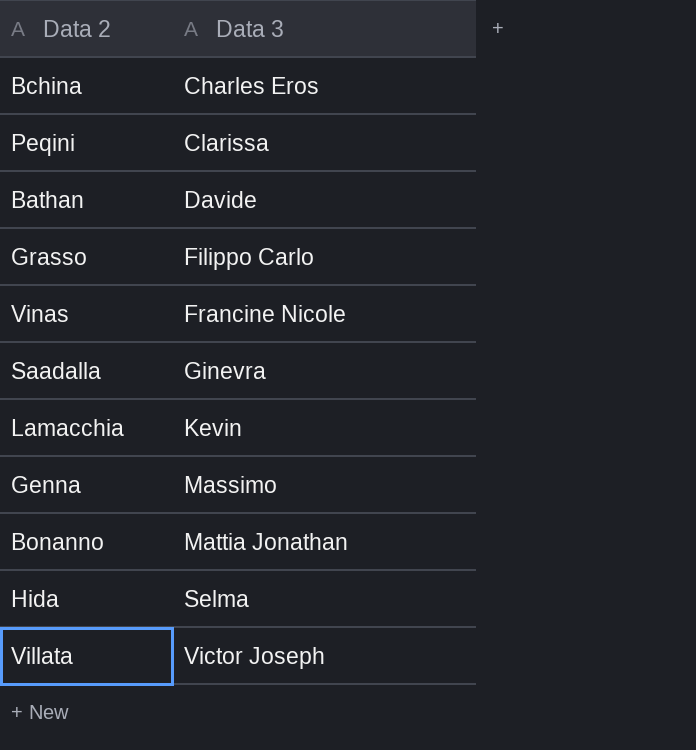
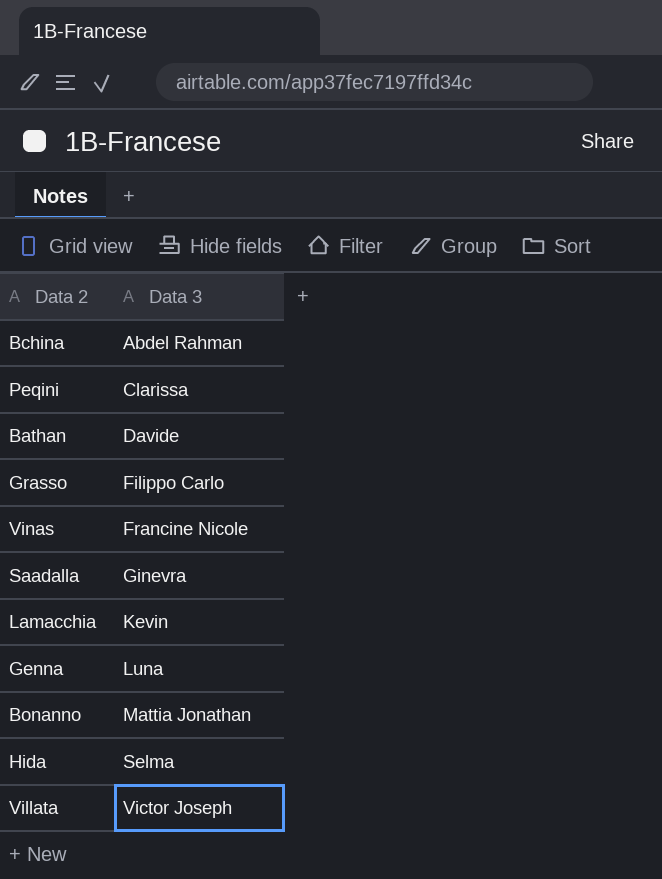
Bchina | Data 3: Charles Eros -> Abdel Rahman
Genna | Data 3: Massimo -> Luna

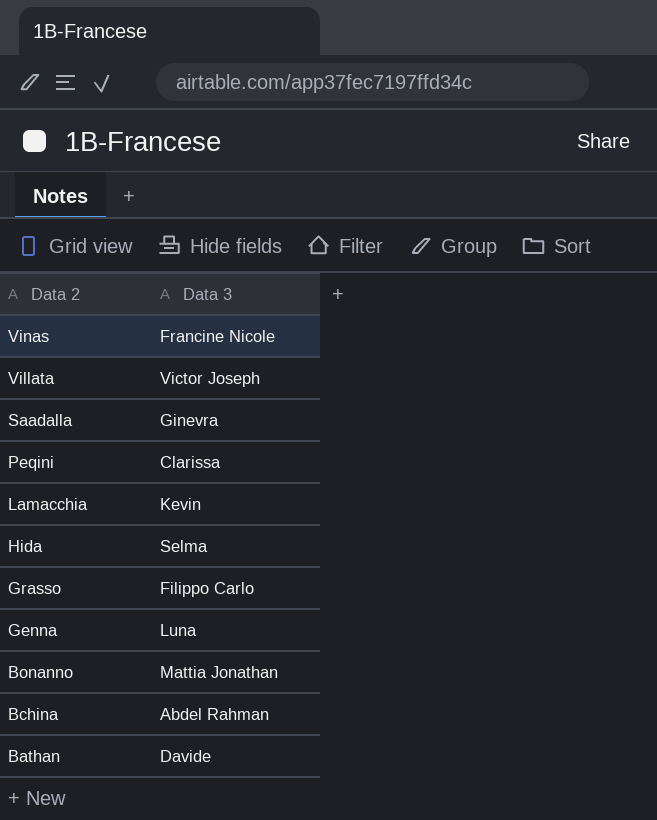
row order: Data 3 ascending -> Data 2 descending

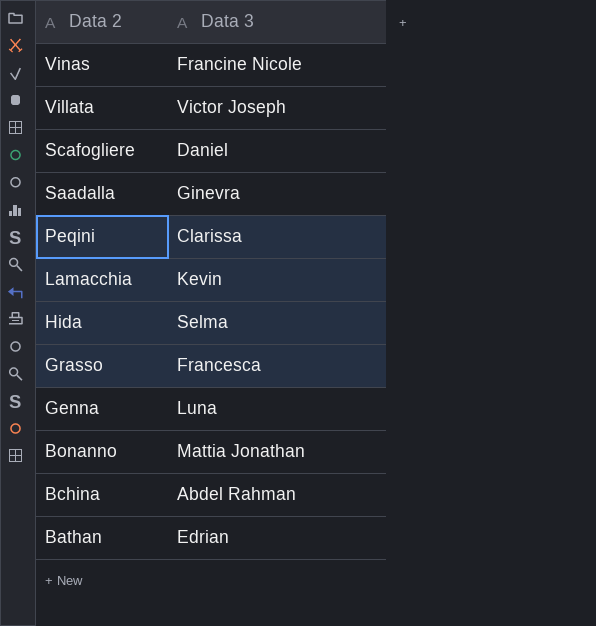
row Scafogliere: none -> Daniel
Grasso | Data 3: Filippo Carlo -> Francesca
Bathan | Data 3: Davide -> Edrian

